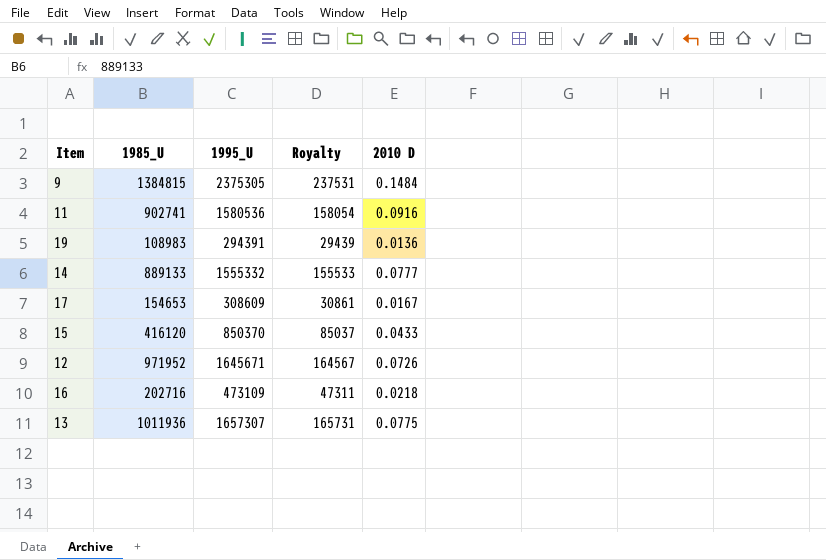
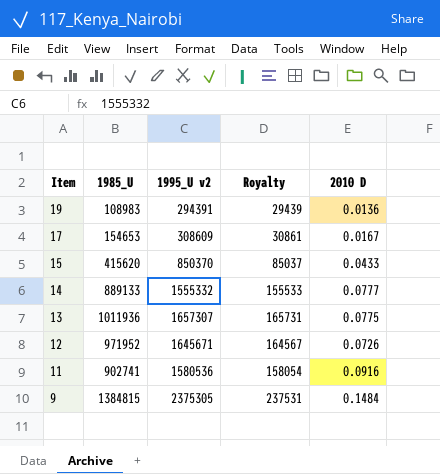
row order: none -> Item descending
column name: 1995_U -> 1995_U v2
row 16: 202716 | 473109 | 47311 | 0.0218 -> none
15 | 1985_U: 416120 -> 415620

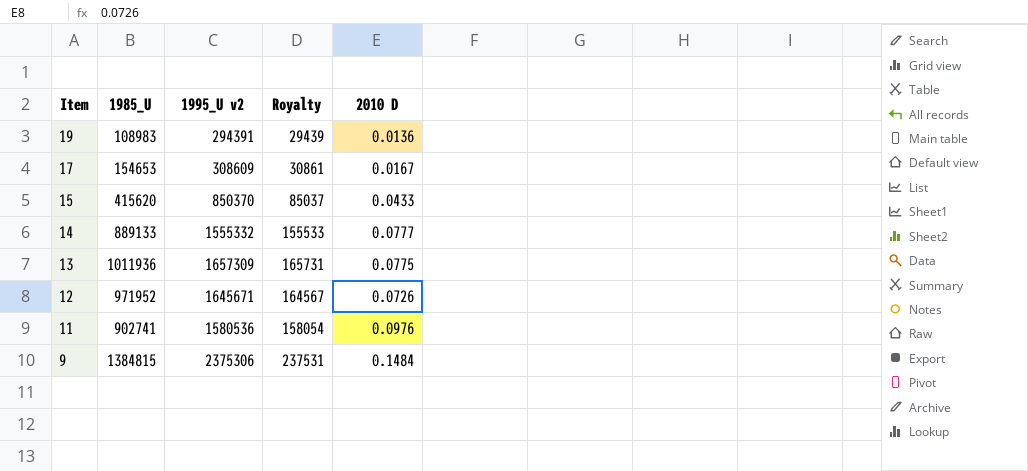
13 | 1995_U v2: 1657307 -> 1657309
11 | 2010 D: 0.0916 -> 0.0976
9 | 1995_U v2: 2375305 -> 2375306

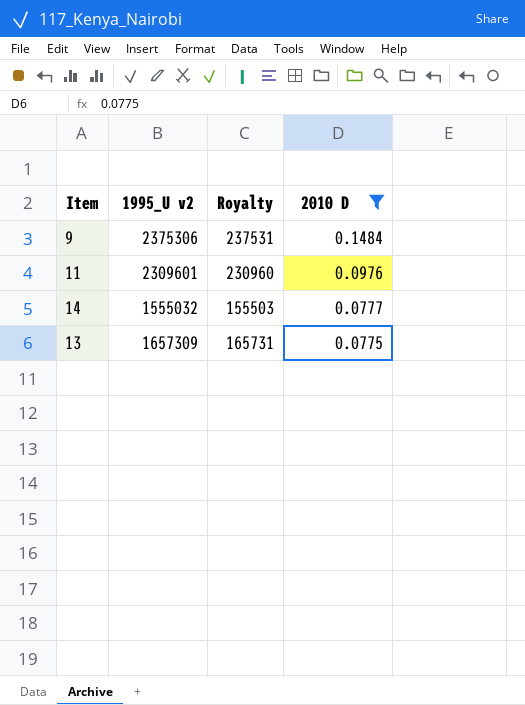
filter: none -> 2010 D >= 0.0775
row order: Item descending -> 2010 D descending
column 1985_U | position: 2 -> none
11 | 1995_U v2: 1580536 -> 2309601
11 | Royalty: 158054 -> 230960
14 | 1995_U v2: 1555332 -> 1555032
14 | Royalty: 155533 -> 155503

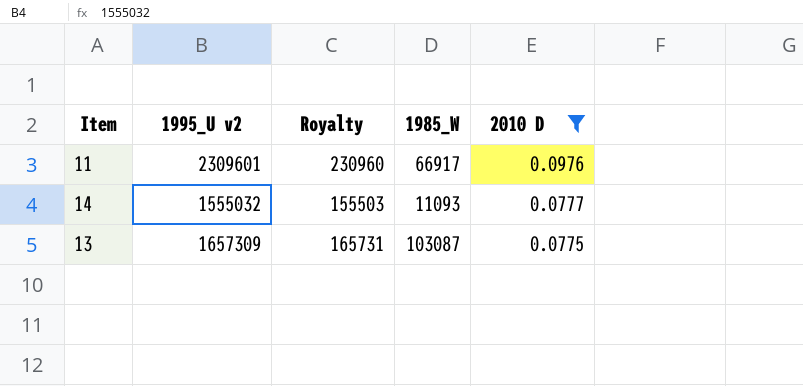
column 1985_W | position: none -> 4
row 9: 2375306 | 237531 | 0.1484 -> none

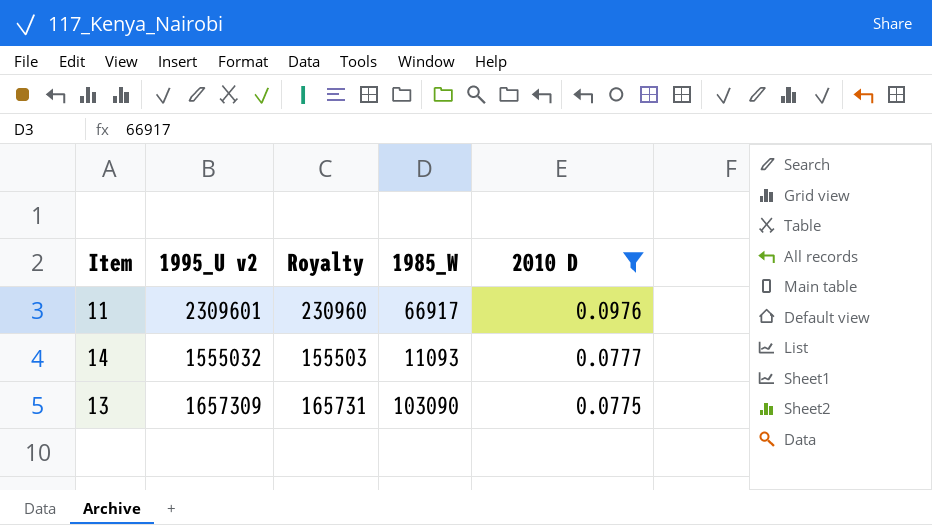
13 | 1985_W: 103087 -> 103090

